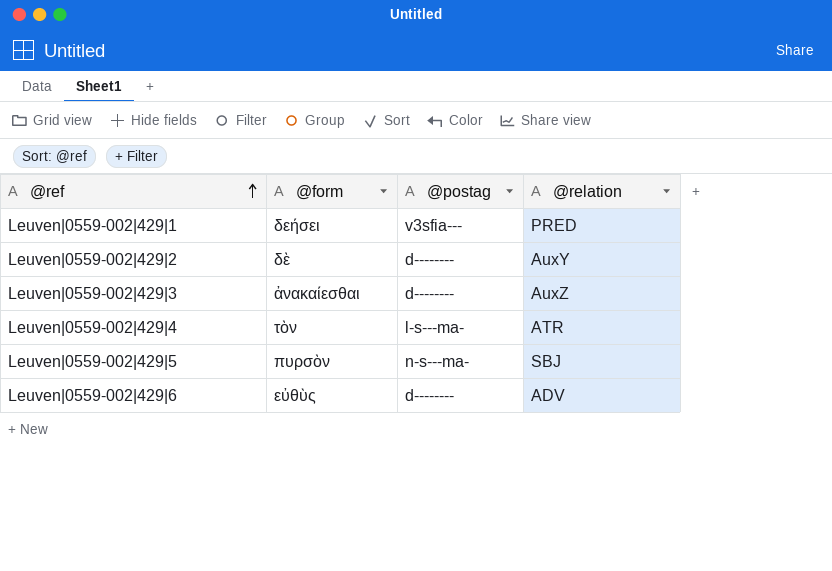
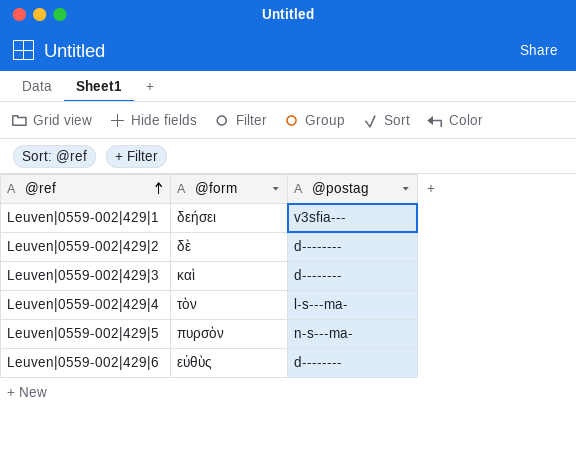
column @relation | position: 4 -> none
Leuven|0559-002|429|3 | @form: ἀνακαίεσθαι -> καὶ

